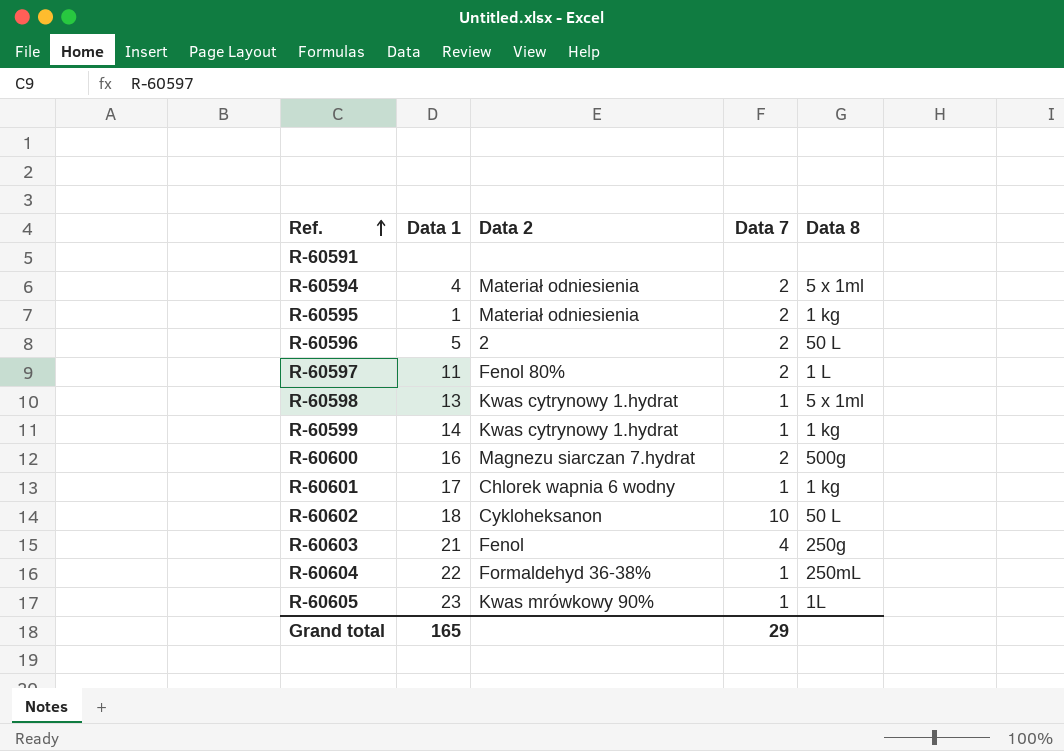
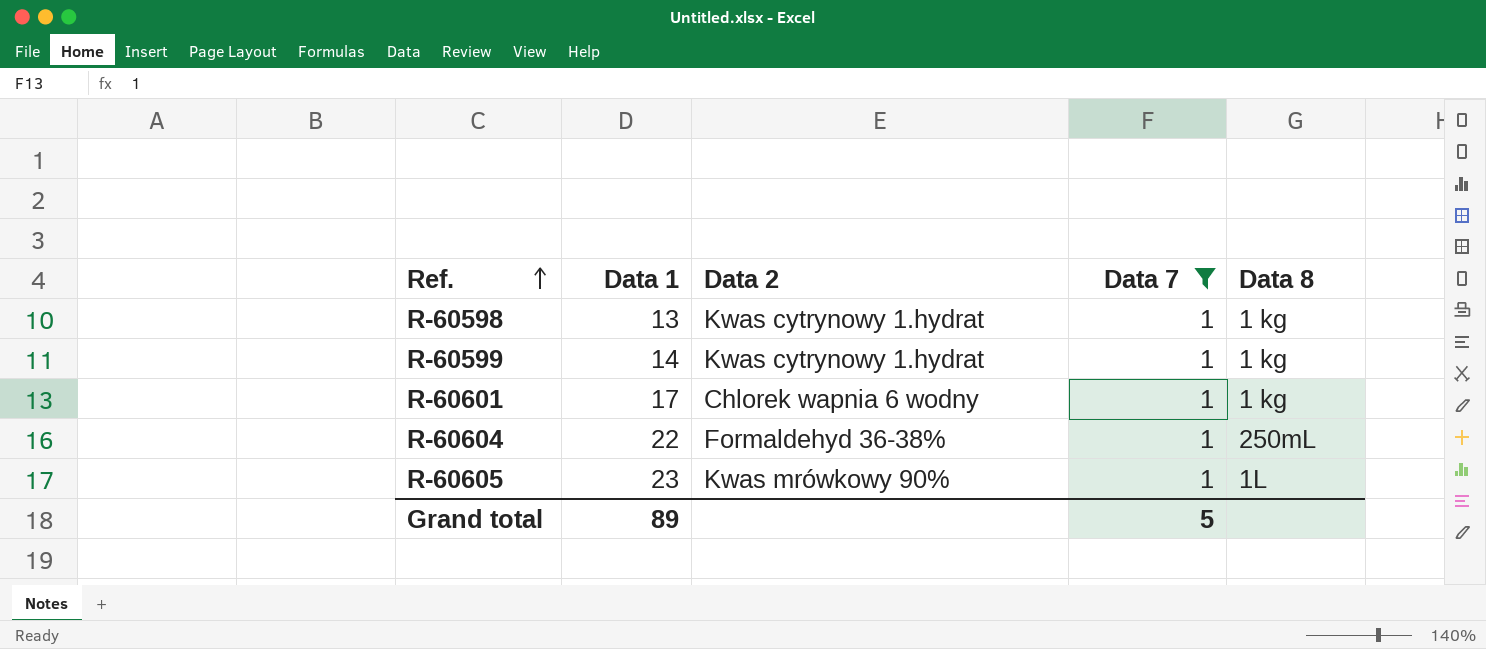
filter: none -> Data 7 = 1
R-60598 | Data 8: 5 x 1ml -> 1 kg
Grand total | Data 1: 165 -> 89
Grand total | Data 7: 29 -> 5

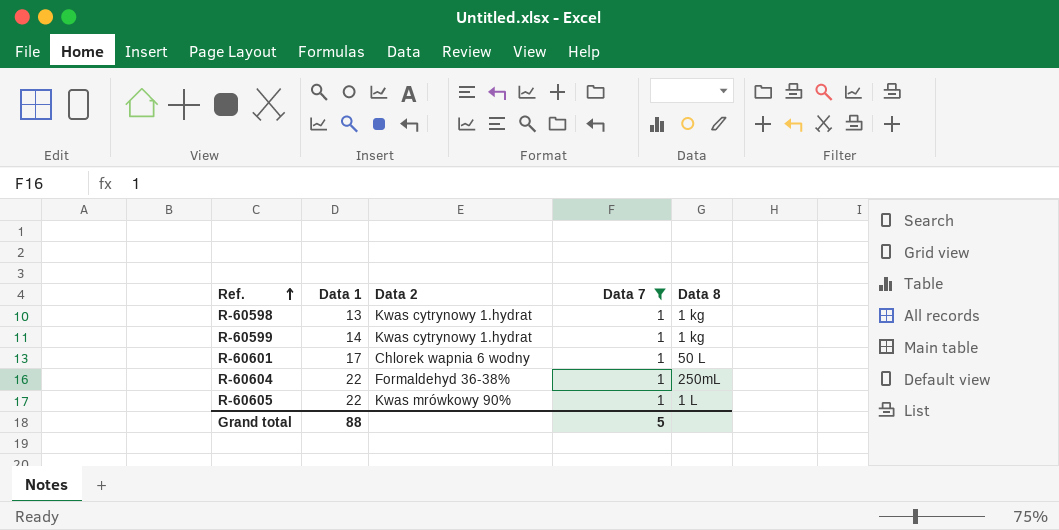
R-60601 | Data 8: 1 kg -> 50 L
R-60605 | Data 1: 23 -> 22
R-60605 | Data 8: 1L -> 1 L
Grand total | Data 1: 89 -> 88

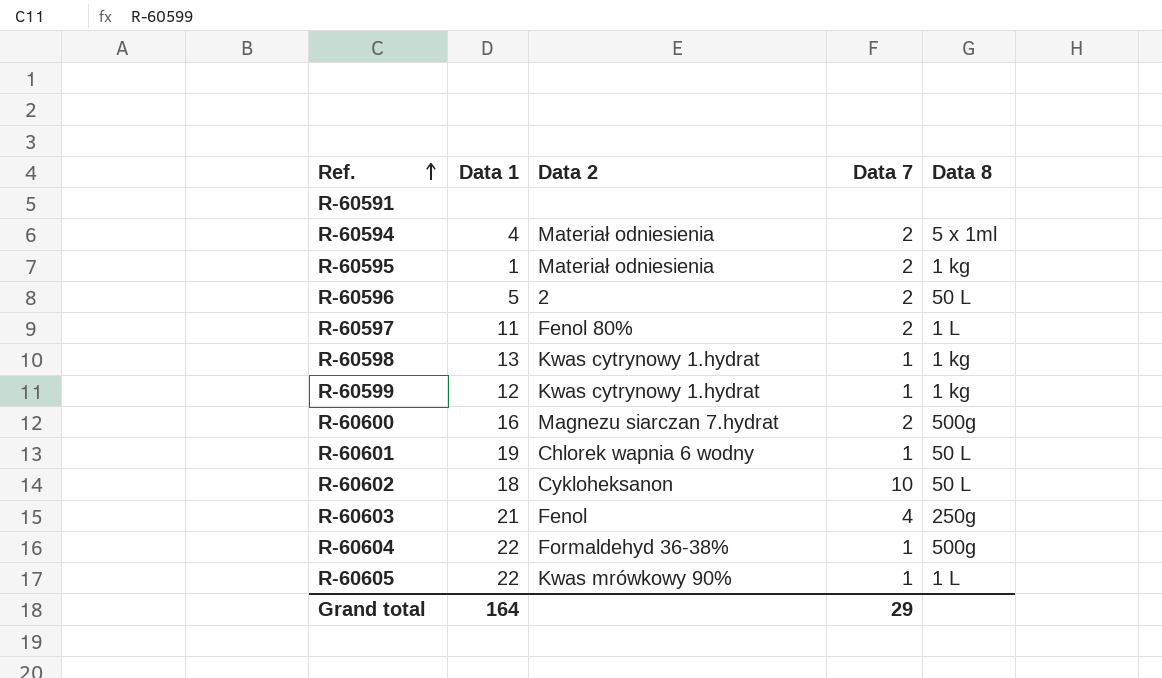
filter: Data 7 = 1 -> none
R-60599 | Data 1: 14 -> 12
R-60601 | Data 1: 17 -> 19
R-60604 | Data 8: 250mL -> 500g
Grand total | Data 1: 88 -> 164
Grand total | Data 7: 5 -> 29

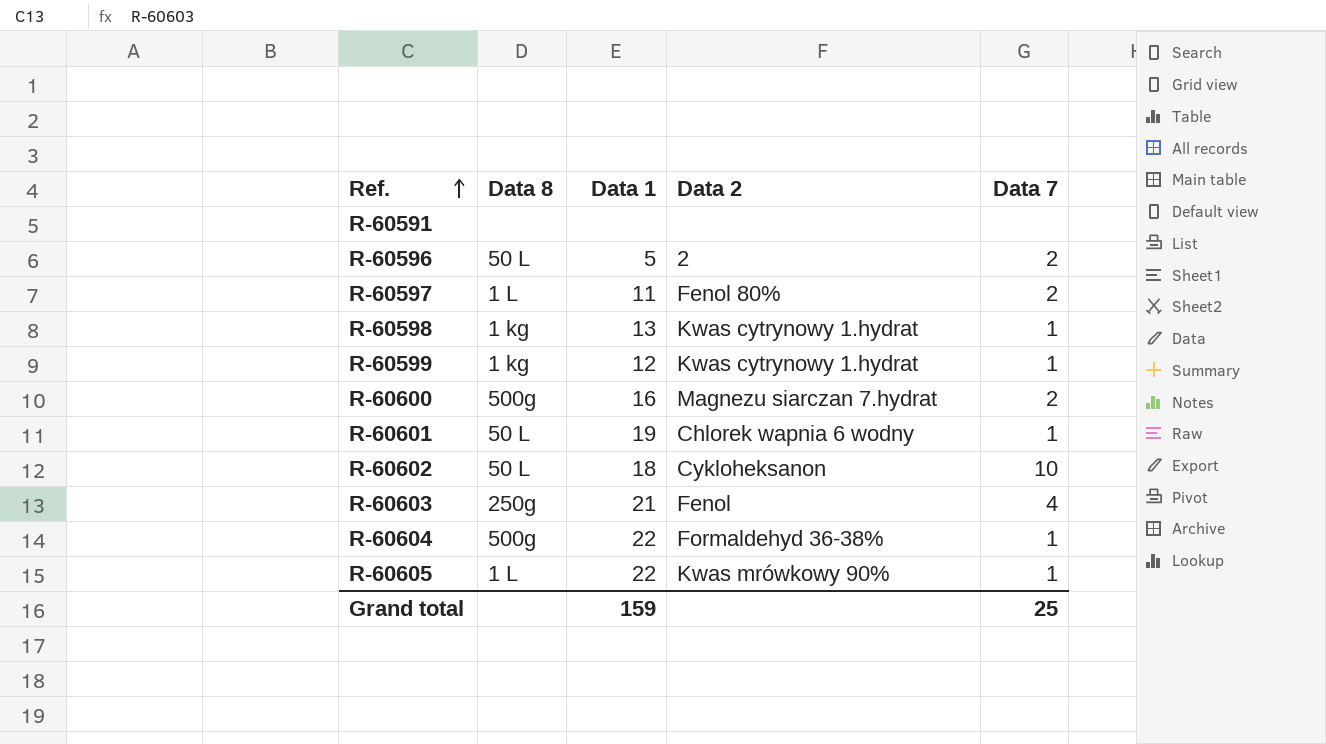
column Data 8 | position: 5 -> 2
row R-60594: 4 | Materiał odniesienia | 2 | 5 x 1ml -> none
row R-60595: 1 | Materiał odniesienia | 2 | 1 kg -> none
Grand total | Data 1: 164 -> 159
Grand total | Data 7: 29 -> 25

